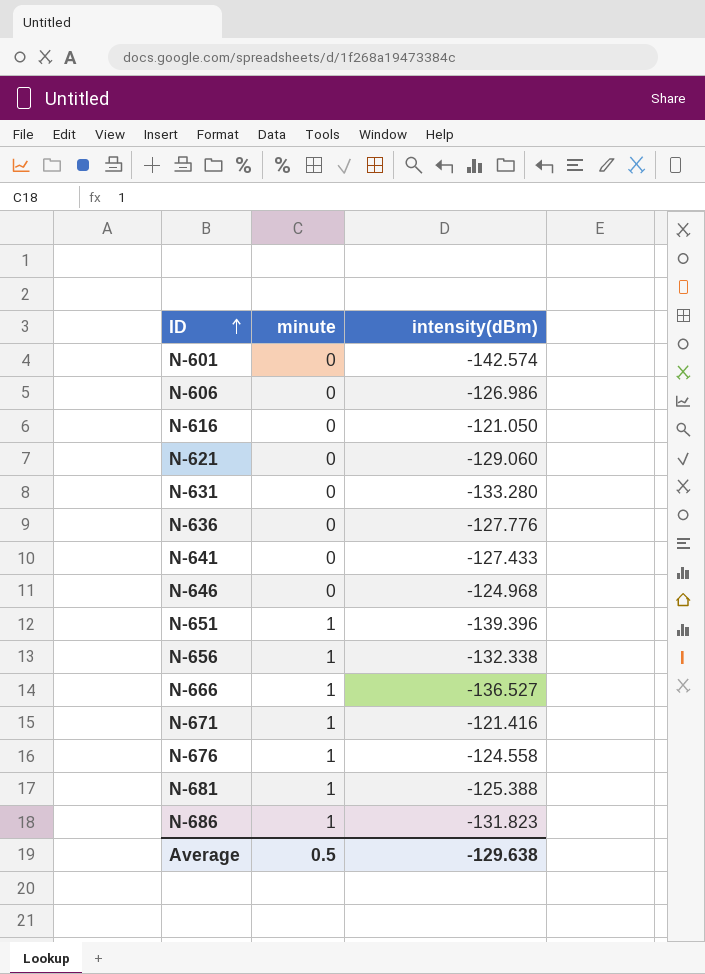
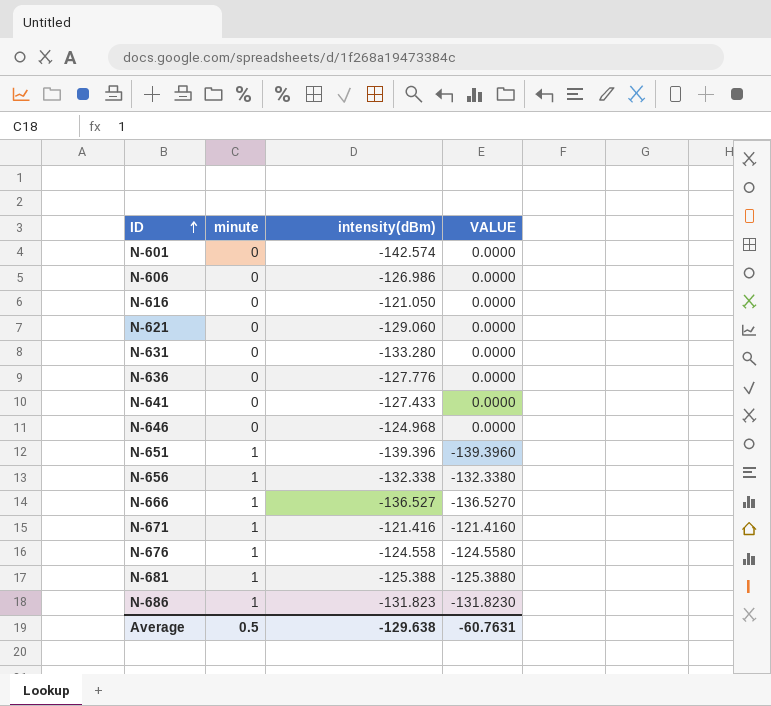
column VALUE | formula: none -> [minute] * [intensity(dBm)]

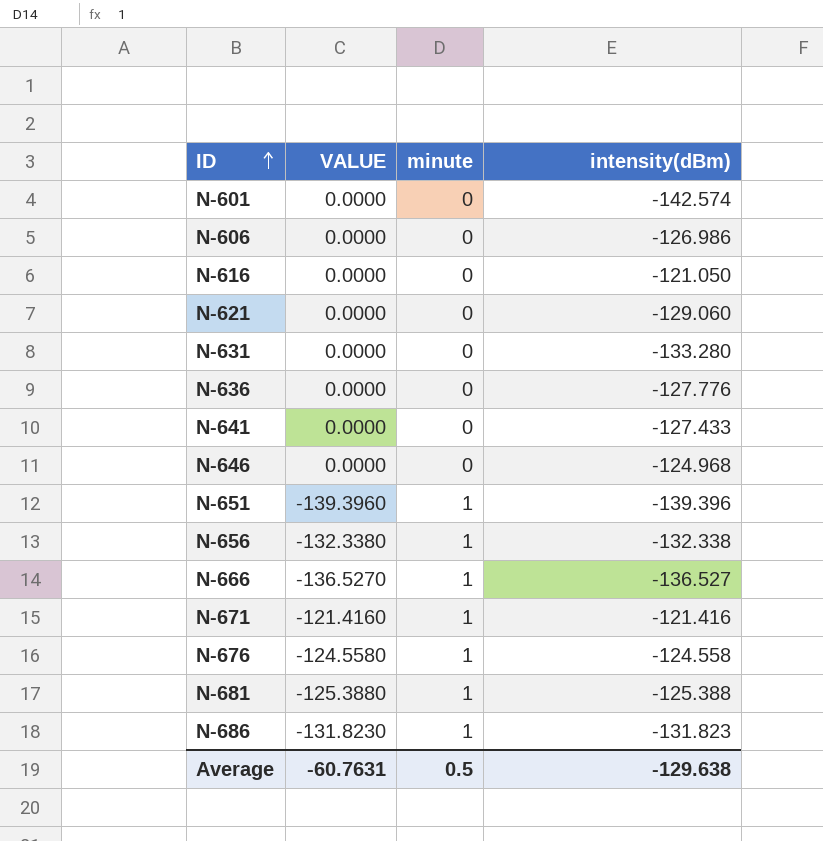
column VALUE | position: 4 -> 2

